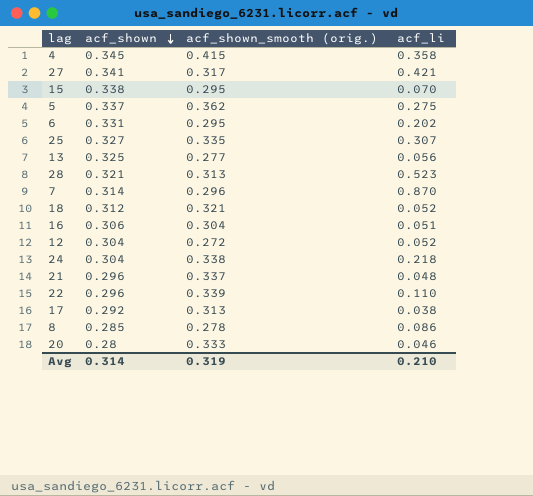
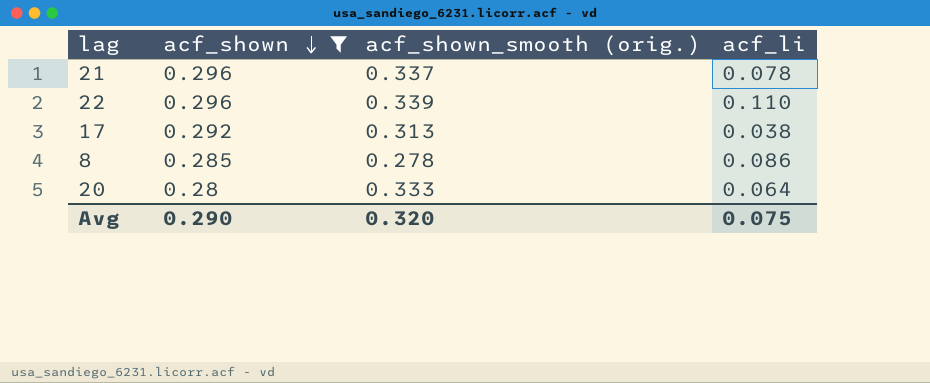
filter: none -> acf_shown <= 0.296
21 | acf_li: 0.048 -> 0.078
20 | acf_li: 0.046 -> 0.064
Avg | acf_shown: 0.314 -> 0.290
Avg | acf_shown_smooth (orig.): 0.319 -> 0.320
Avg | acf_li: 0.210 -> 0.075

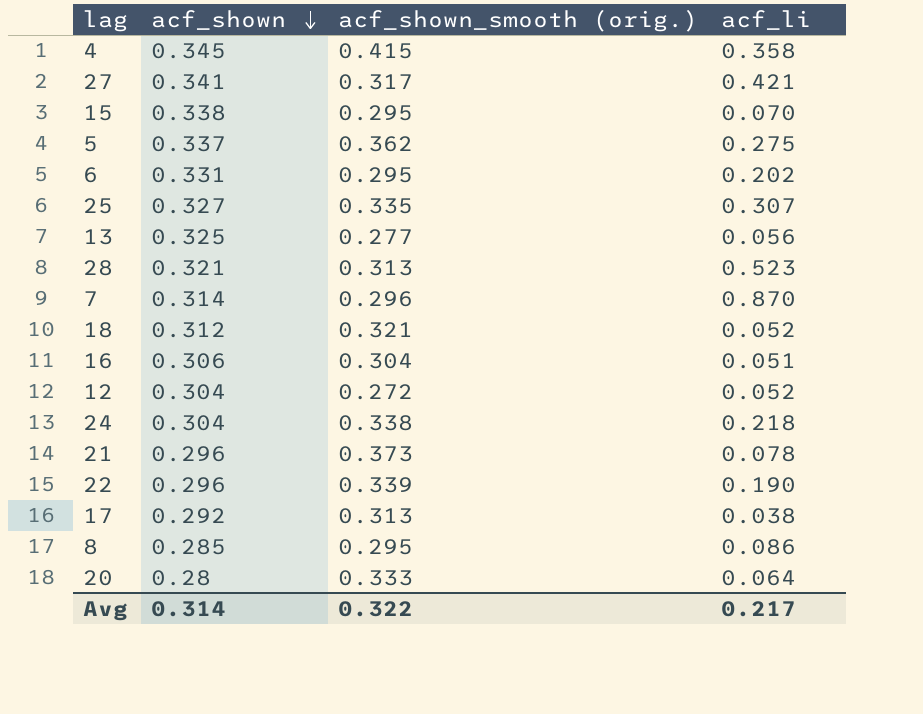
filter: acf_shown <= 0.296 -> none
21 | acf_shown_smooth (orig.): 0.337 -> 0.373
22 | acf_li: 0.110 -> 0.190
8 | acf_shown_smooth (orig.): 0.278 -> 0.295
Avg | acf_shown: 0.290 -> 0.314
Avg | acf_shown_smooth (orig.): 0.320 -> 0.322
Avg | acf_li: 0.075 -> 0.217

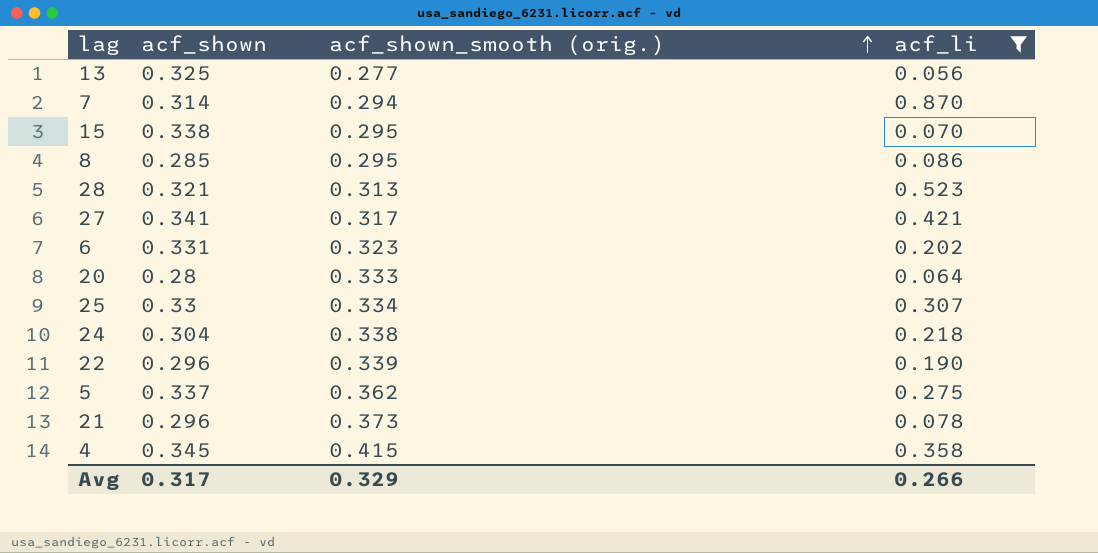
filter: none -> acf_li >= 0.056
row order: acf_shown descending -> acf_shown_smooth (orig.) ascending
7 | acf_shown_smooth (orig.): 0.296 -> 0.294
6 | acf_shown_smooth (orig.): 0.295 -> 0.323
25 | acf_shown: 0.327 -> 0.33
25 | acf_shown_smooth (orig.): 0.335 -> 0.334
Avg | acf_shown: 0.314 -> 0.317
Avg | acf_shown_smooth (orig.): 0.322 -> 0.329
Avg | acf_li: 0.217 -> 0.266

